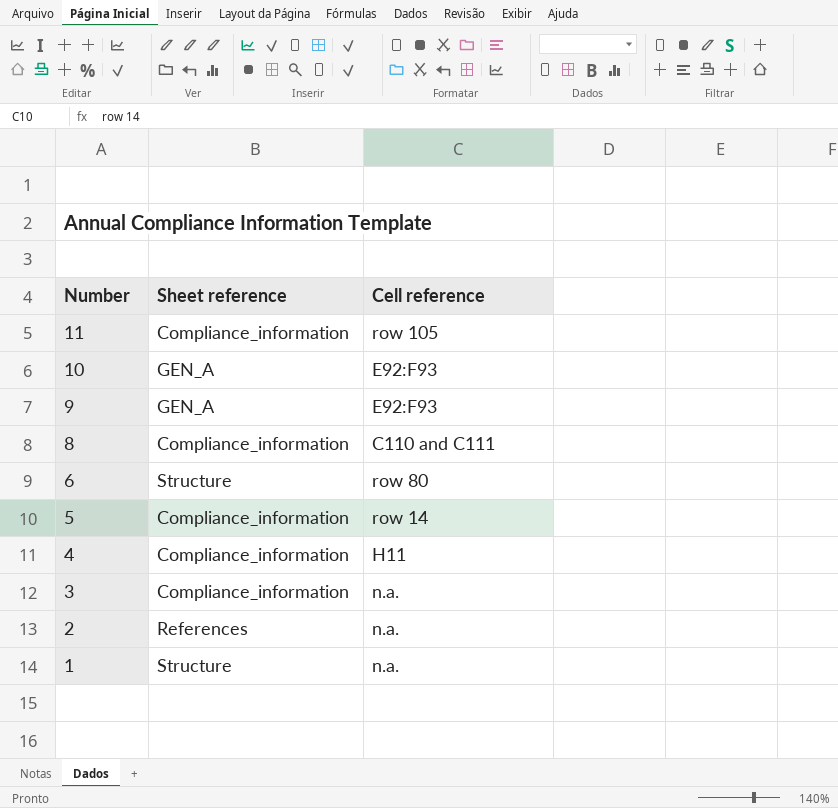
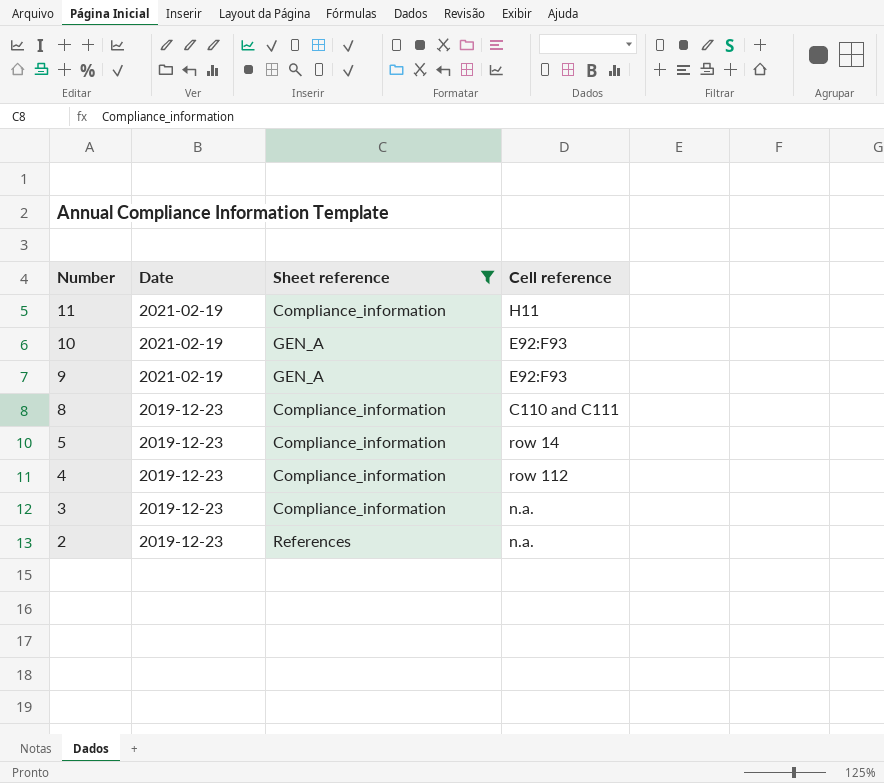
filter: none -> Sheet reference != Structure
column Date | position: none -> 2
11 | Cell reference: row 105 -> H11
4 | Cell reference: H11 -> row 112

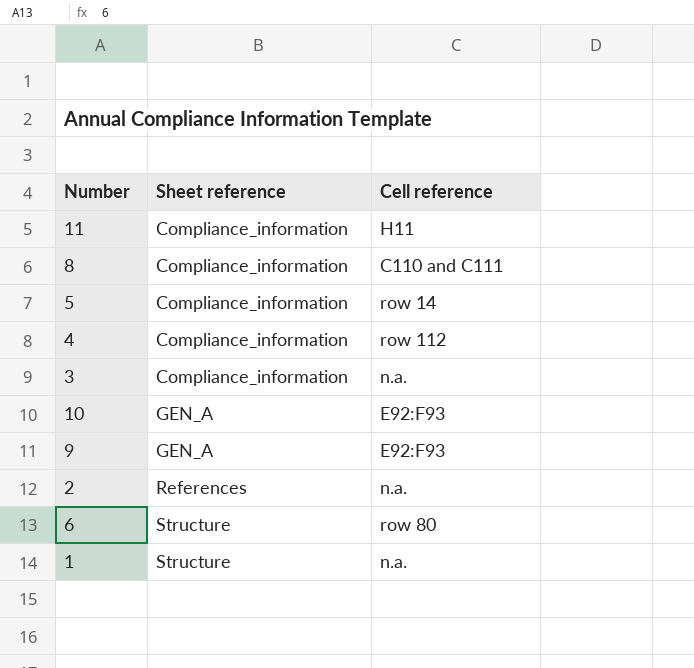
filter: Sheet reference != Structure -> none
row order: Number descending -> Sheet reference ascending
column Date | position: 2 -> none

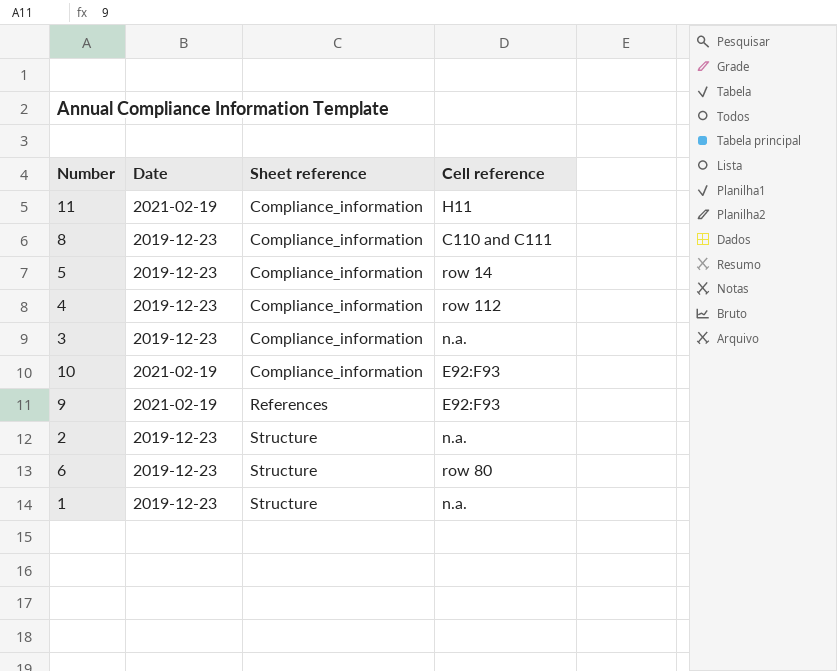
column Date | position: none -> 2
10 | Sheet reference: GEN_A -> Compliance_information
9 | Sheet reference: GEN_A -> References
2 | Sheet reference: References -> Structure

